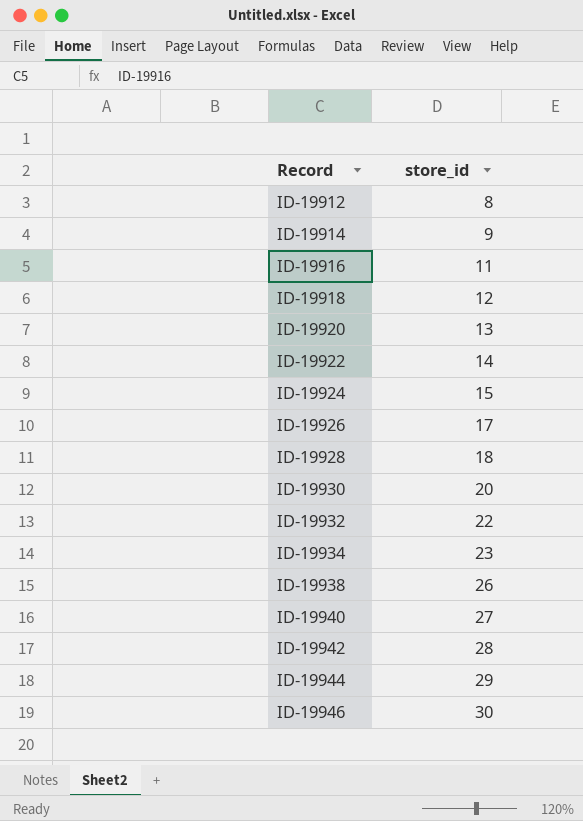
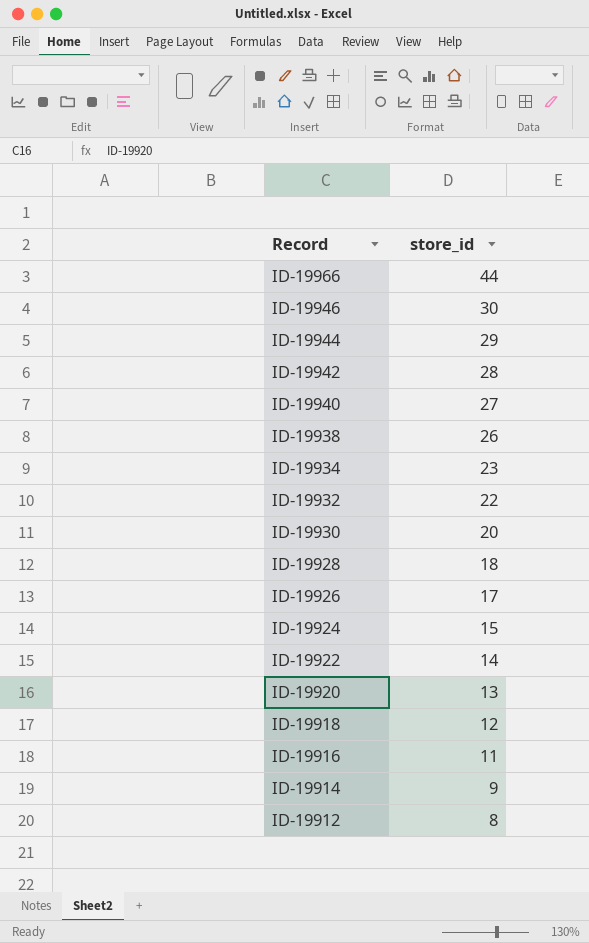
row order: Record ascending -> Record descending
row ID-19966: none -> 44

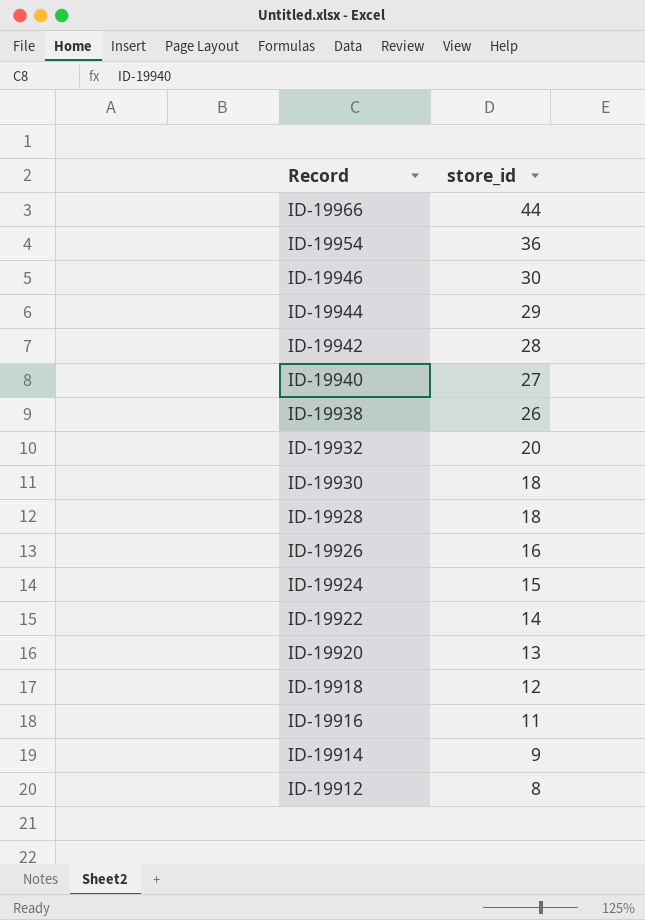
row ID-19934: 23 -> none
row ID-19954: none -> 36
ID-19932 | store_id: 22 -> 20
ID-19930 | store_id: 20 -> 18
ID-19926 | store_id: 17 -> 16

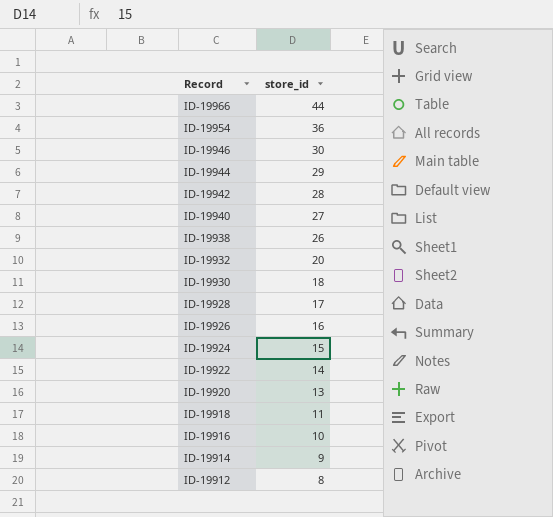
ID-19928 | store_id: 18 -> 17
ID-19918 | store_id: 12 -> 11
ID-19916 | store_id: 11 -> 10

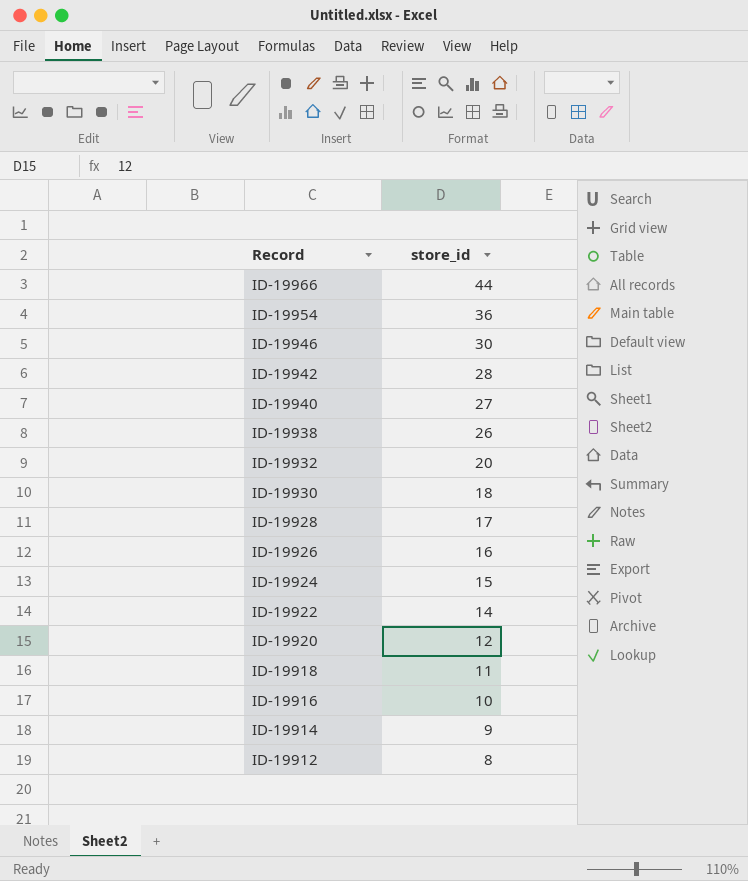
row ID-19944: 29 -> none
ID-19920 | store_id: 13 -> 12

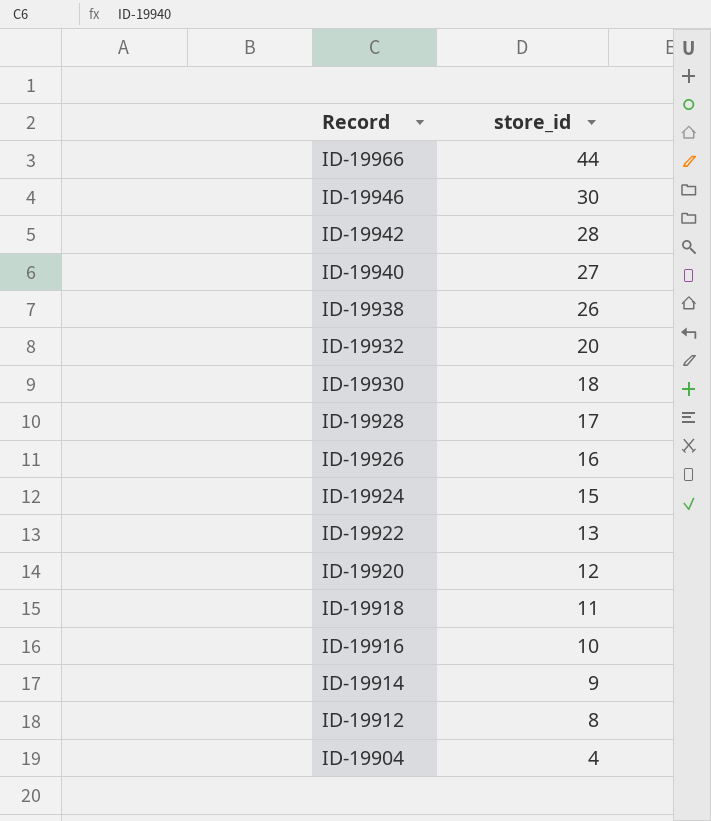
row ID-19954: 36 -> none
ID-19922 | store_id: 14 -> 13
row ID-19904: none -> 4

